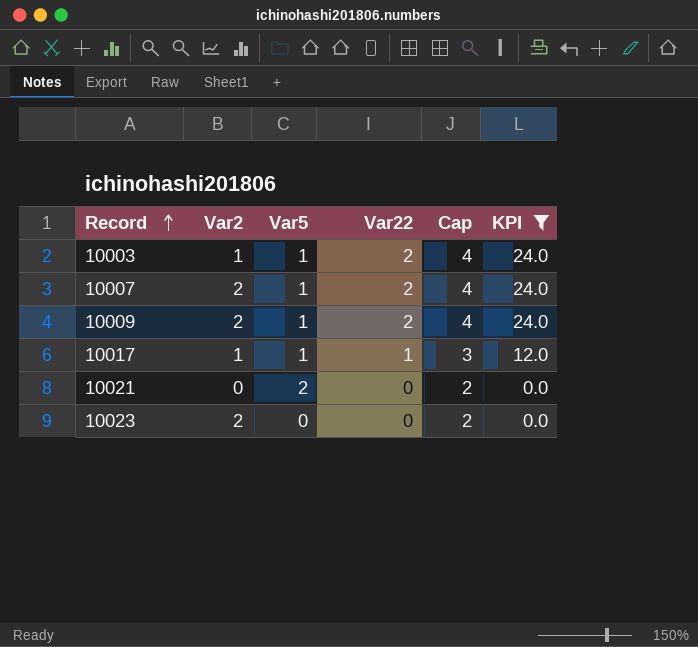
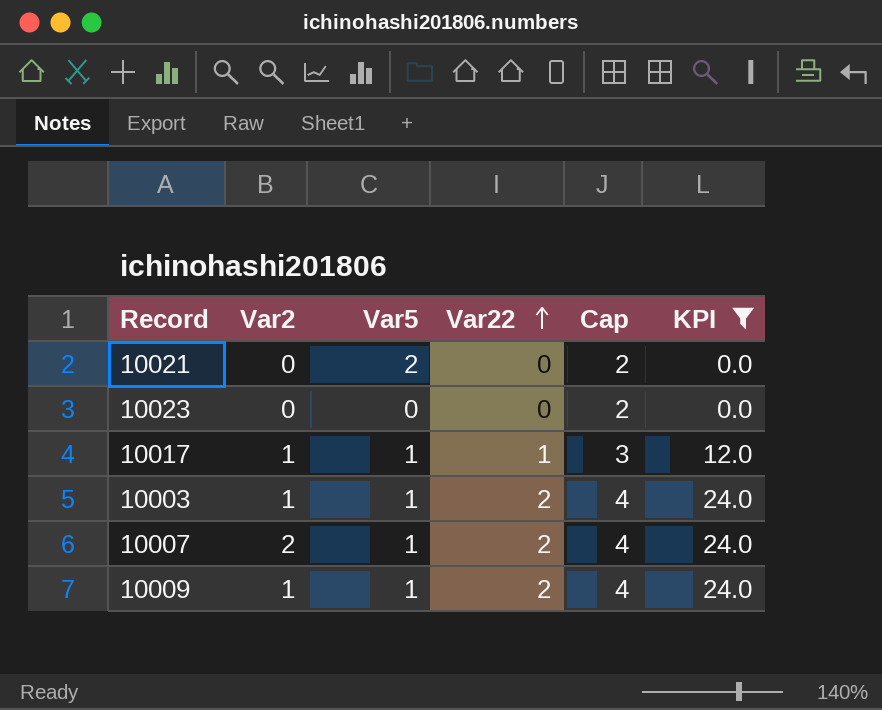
row order: Record ascending -> Var22 ascending
10023 | Var2: 2 -> 0
10009 | Var2: 2 -> 1

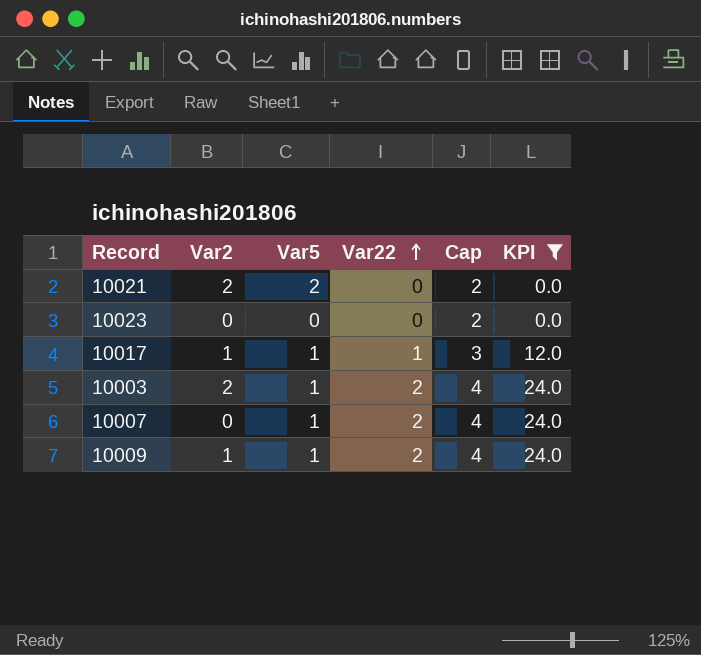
10021 | Var2: 0 -> 2
10003 | Var2: 1 -> 2
10007 | Var2: 2 -> 0

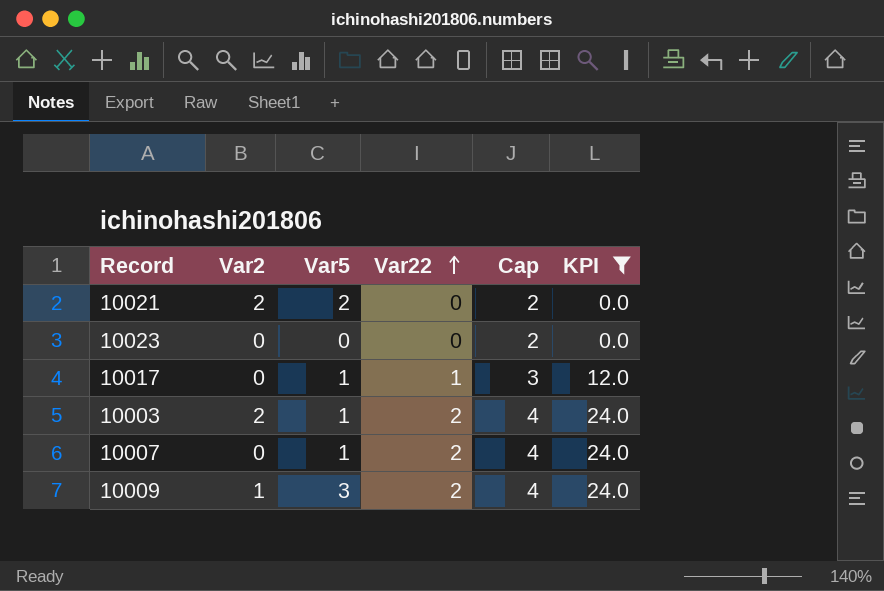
10017 | Var2: 1 -> 0
10009 | Var5: 1 -> 3

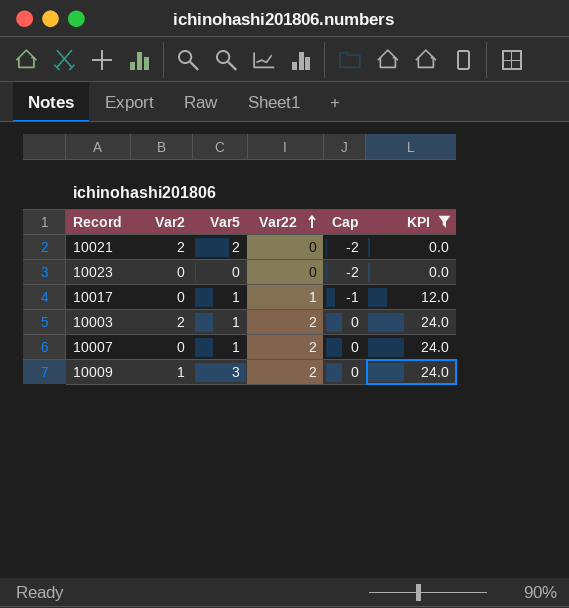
column Cap | formula: [Var22] + 2 -> [Var22] - 2

